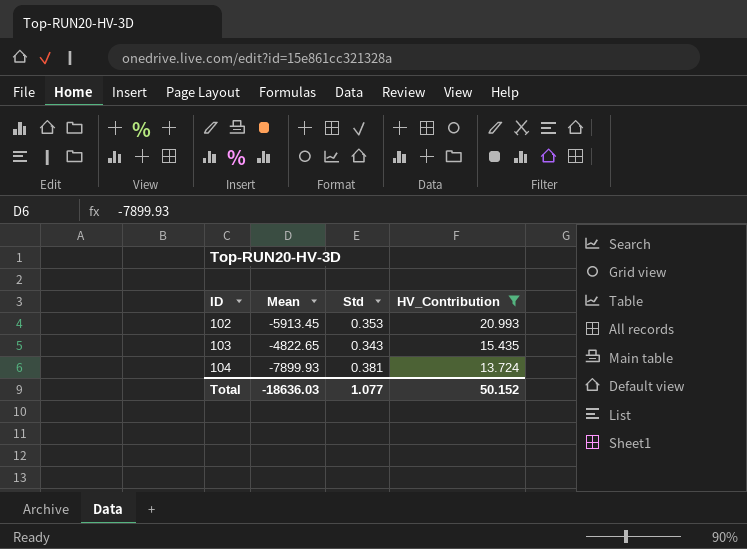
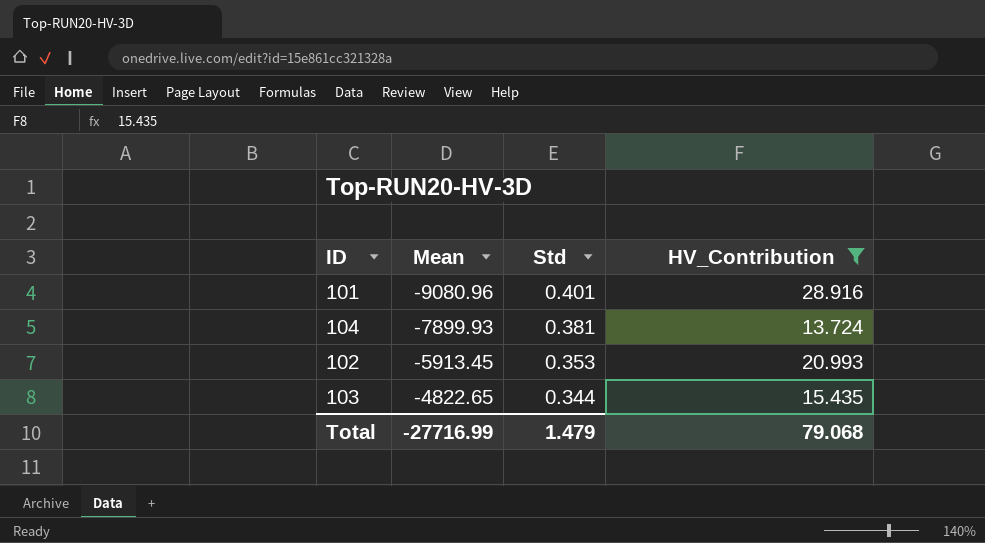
row order: ID ascending -> Mean ascending
row 101: none -> -9080.96 | 0.401 | 28.916
103 | Std: 0.343 -> 0.344
Total | Mean: -18636.03 -> -27716.99
Total | Std: 1.077 -> 1.479
Total | HV_Contribution: 50.152 -> 79.068

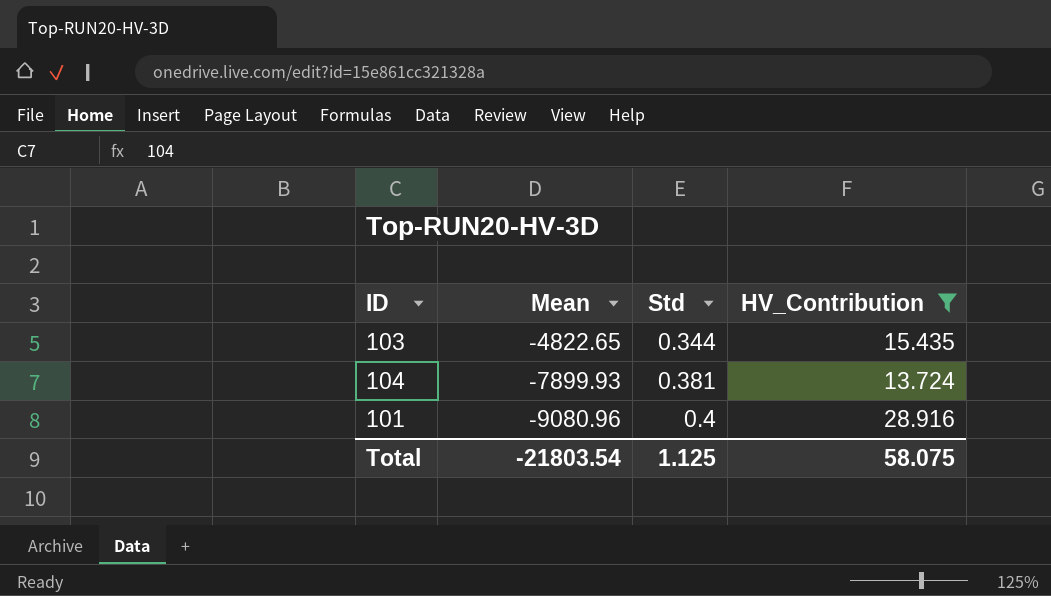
row order: Mean ascending -> Mean descending
row 102: -5913.45 | 0.353 | 20.993 -> none
101 | Std: 0.401 -> 0.4
Total | Mean: -27716.99 -> -21803.54
Total | Std: 1.479 -> 1.125
Total | HV_Contribution: 79.068 -> 58.075

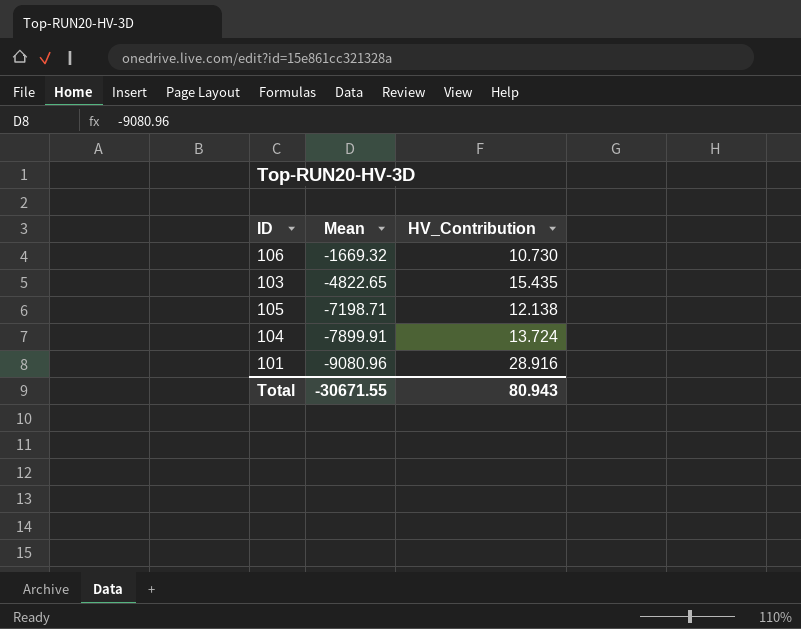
filter: HV_Contribution >= 13.724 -> none
column Std | position: 3 -> none
104 | Mean: -7899.93 -> -7899.91
Total | Mean: -21803.54 -> -30671.55
Total | HV_Contribution: 58.075 -> 80.943

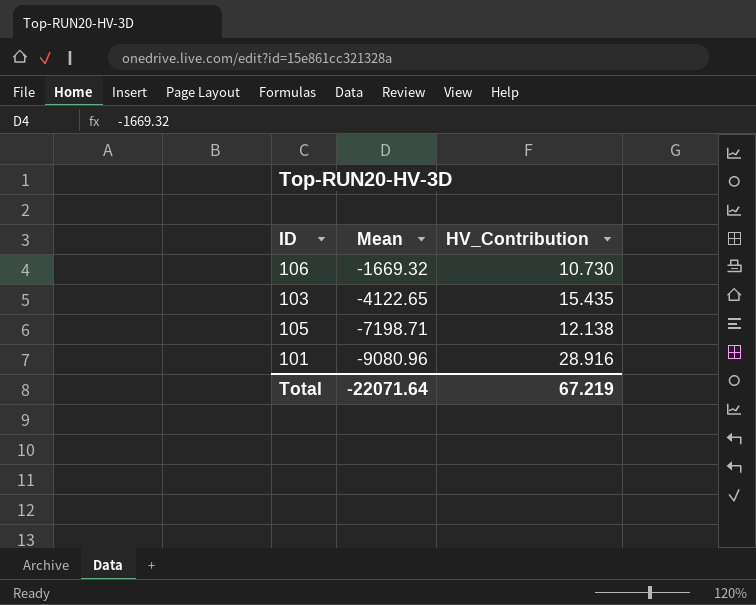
row 104: -7899.91 | 13.724 -> none
103 | Mean: -4822.65 -> -4122.65
Total | Mean: -30671.55 -> -22071.64
Total | HV_Contribution: 80.943 -> 67.219

